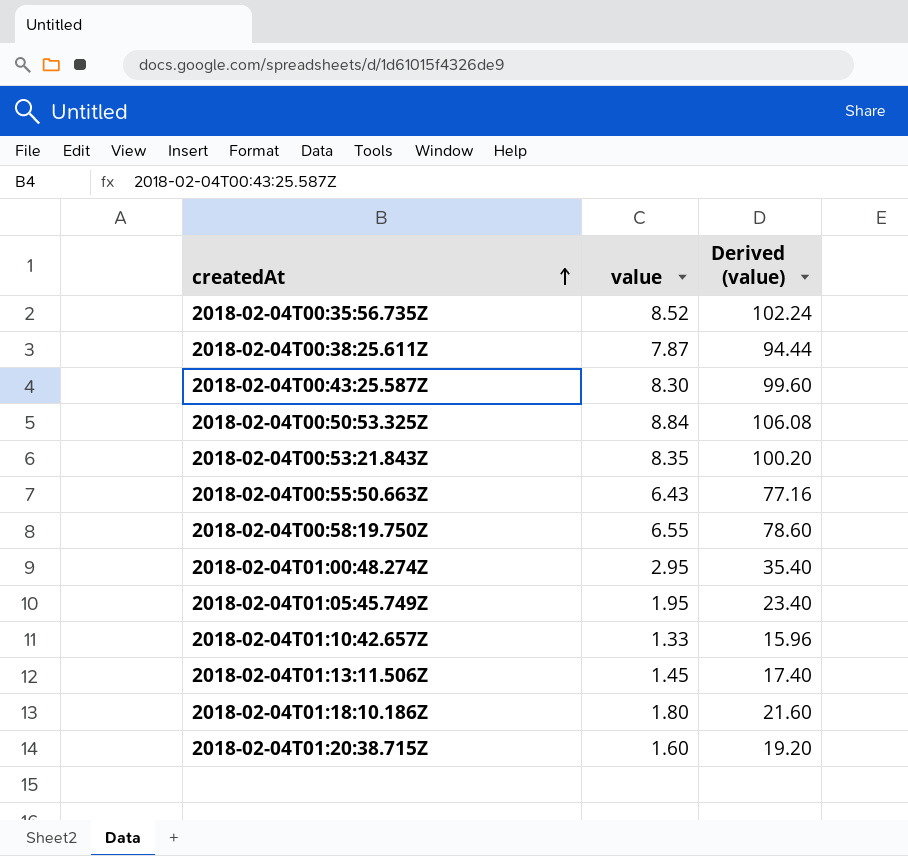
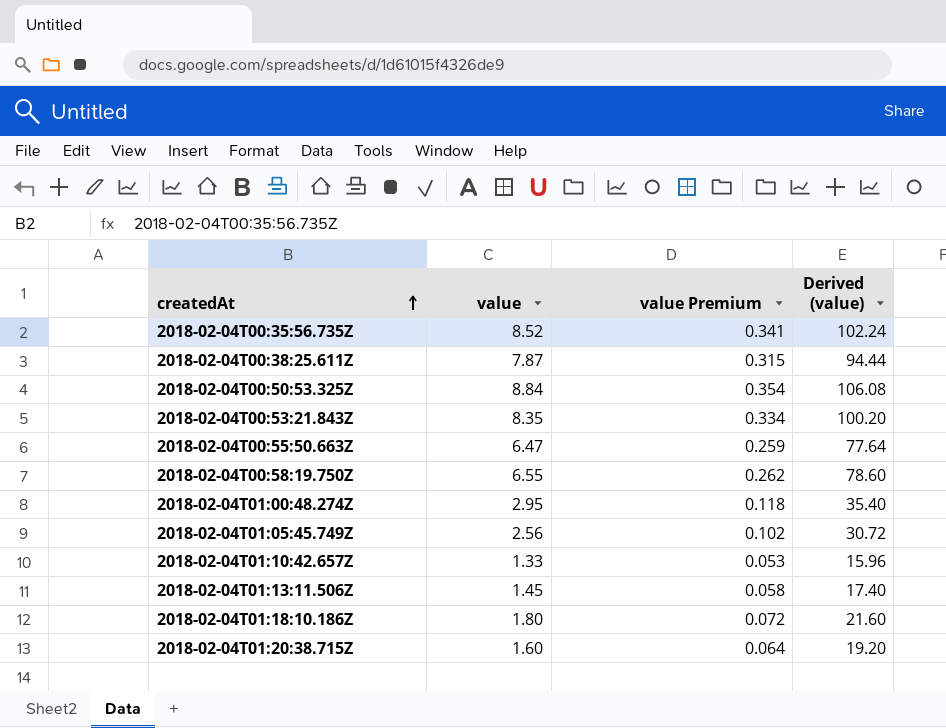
column value Premium | formula: none -> [value] * 0.04
row 2018-02-04T00:43:25.587Z: 8.30 | 99.60 -> none
2018-02-04T00:55:50.663Z | value: 6.43 -> 6.47
2018-02-04T00:55:50.663Z | Derived (value): 77.16 -> 77.64
2018-02-04T01:05:45.749Z | value: 1.95 -> 2.56
2018-02-04T01:05:45.749Z | Derived (value): 23.40 -> 30.72

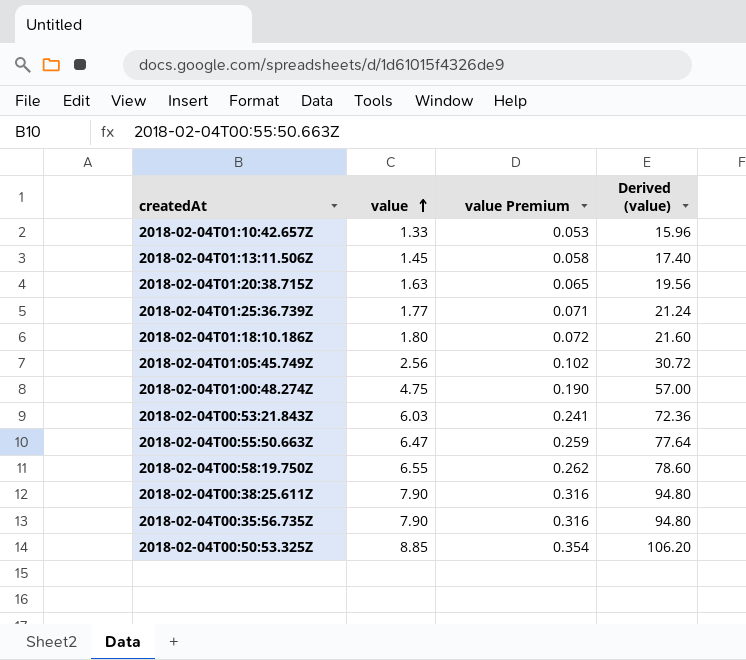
row order: createdAt ascending -> value ascending
2018-02-04T01:20:38.715Z | value: 1.60 -> 1.63
2018-02-04T01:20:38.715Z | value Premium: 0.064 -> 0.065
2018-02-04T01:20:38.715Z | Derived (value): 19.20 -> 19.56
row 2018-02-04T01:25:36.739Z: none -> 1.77 | 0.071 | 21.24
2018-02-04T01:00:48.274Z | value: 2.95 -> 4.75
2018-02-04T01:00:48.274Z | value Premium: 0.118 -> 0.190
2018-02-04T01:00:48.274Z | Derived (value): 35.40 -> 57.00
2018-02-04T00:53:21.843Z | value: 8.35 -> 6.03
2018-02-04T00:53:21.843Z | value Premium: 0.334 -> 0.241
2018-02-04T00:53:21.843Z | Derived (value): 100.20 -> 72.36
2018-02-04T00:38:25.611Z | value: 7.87 -> 7.90
2018-02-04T00:38:25.611Z | value Premium: 0.315 -> 0.316
2018-02-04T00:38:25.611Z | Derived (value): 94.44 -> 94.80
2018-02-04T00:35:56.735Z | value: 8.52 -> 7.90
2018-02-04T00:35:56.735Z | value Premium: 0.341 -> 0.316
2018-02-04T00:35:56.735Z | Derived (value): 102.24 -> 94.80
2018-02-04T00:50:53.325Z | value: 8.84 -> 8.85
2018-02-04T00:50:53.325Z | Derived (value): 106.08 -> 106.20

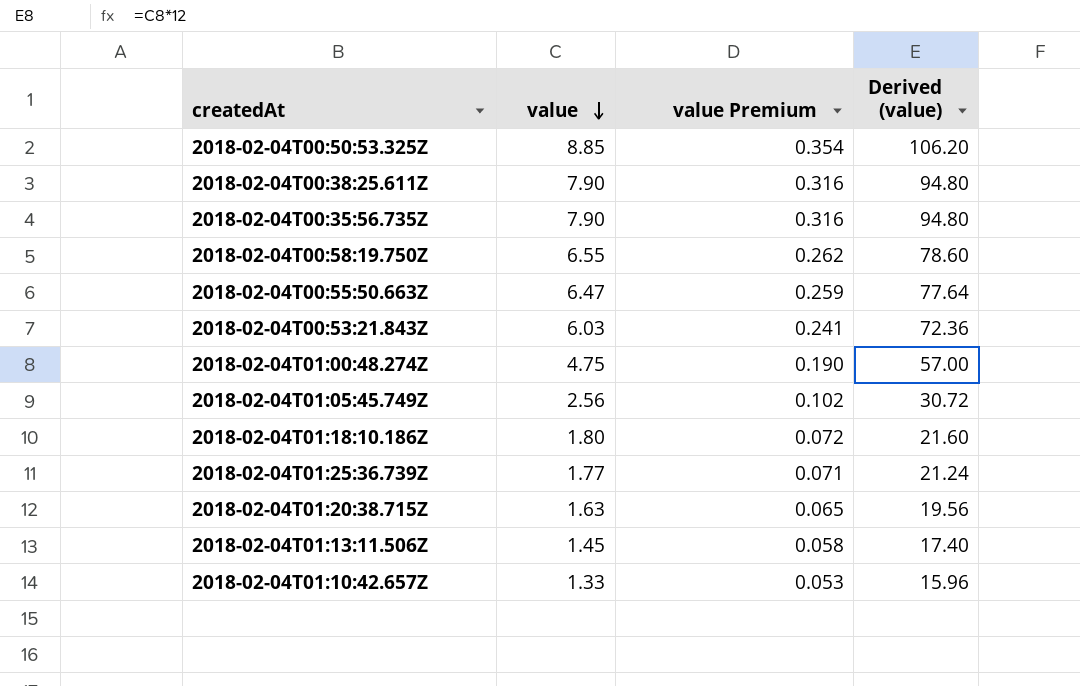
row order: value ascending -> value descending

